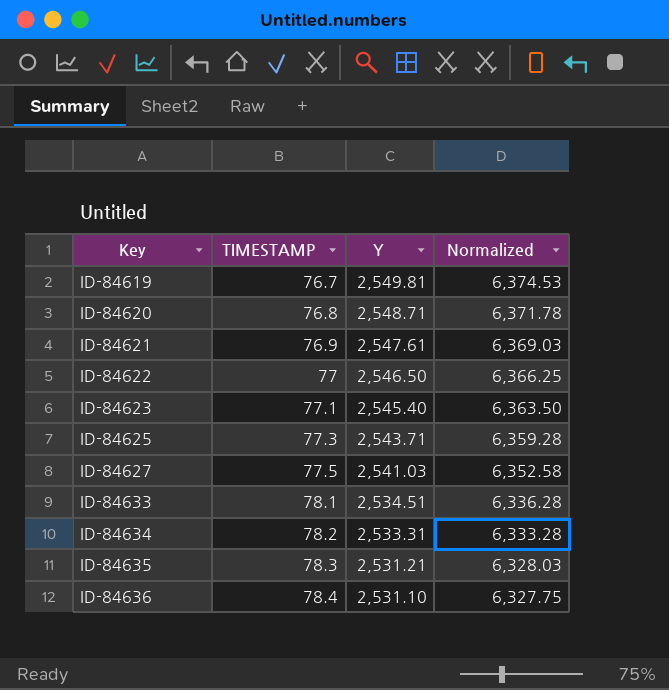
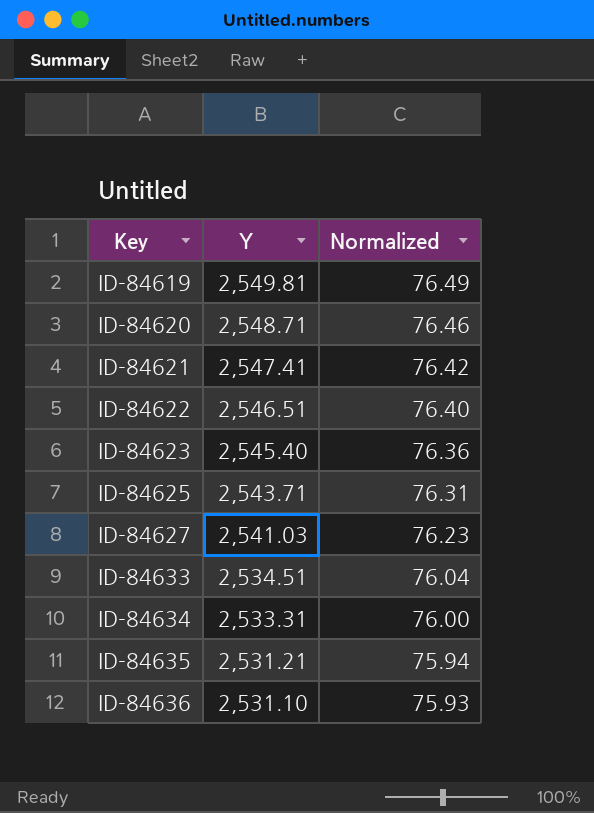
column TIMESTAMP | position: 2 -> none
column Normalized | formula: [Y] * 2.5 -> [Y] * 0.03
ID-84621 | Y: 2,547.61 -> 2,547.41
ID-84622 | Y: 2,546.50 -> 2,546.51

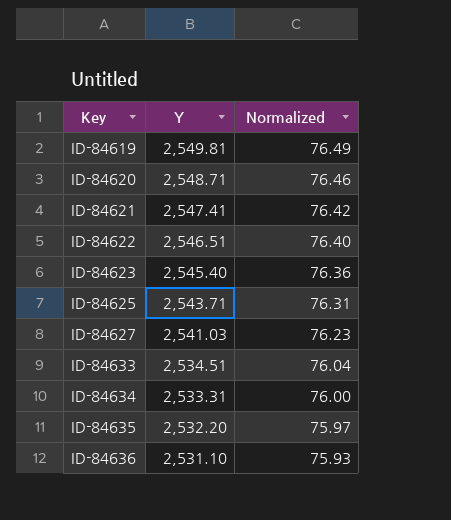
ID-84635 | Y: 2,531.21 -> 2,532.20
ID-84635 | Normalized: 75.94 -> 75.97

